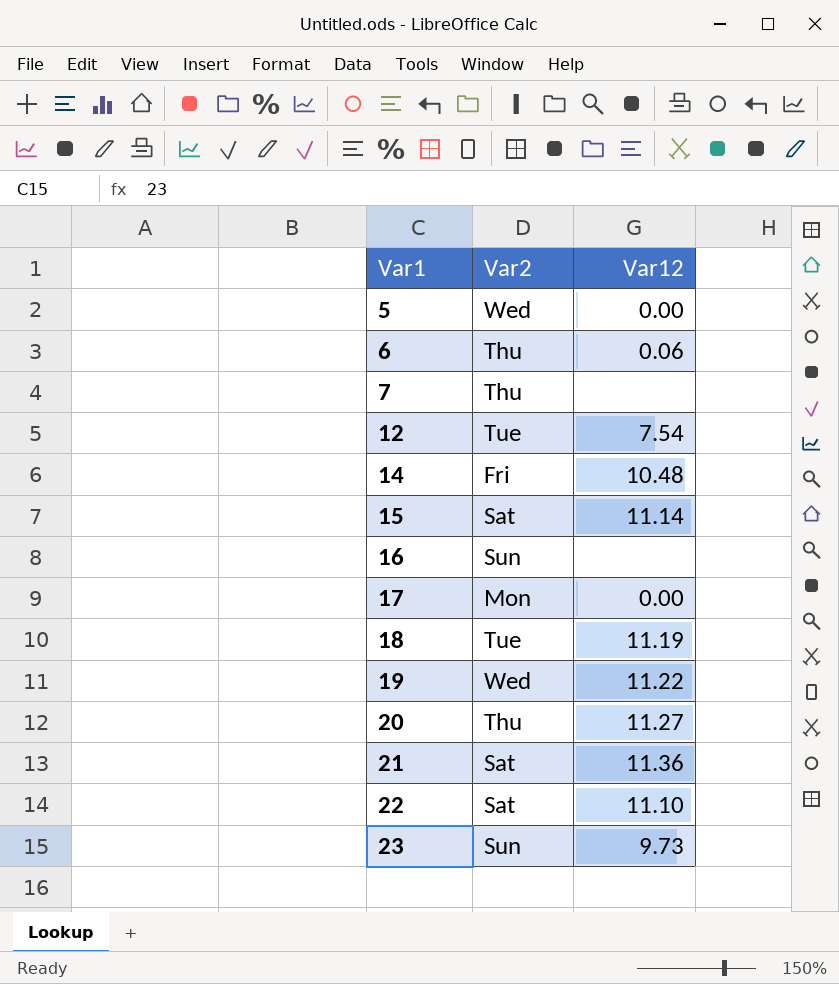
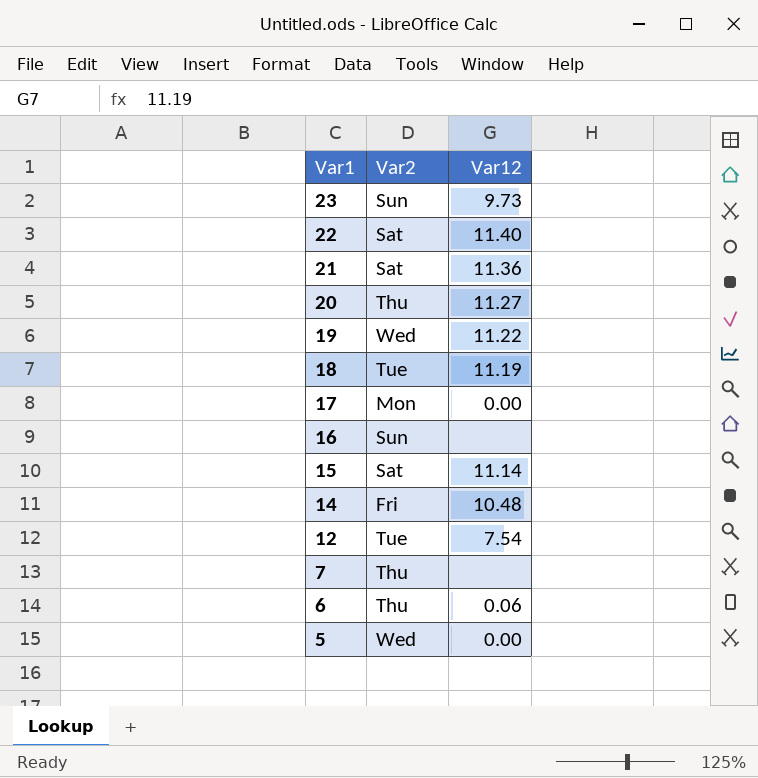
row order: Var1 ascending -> Var1 descending
22 | Var12: 11.10 -> 11.40

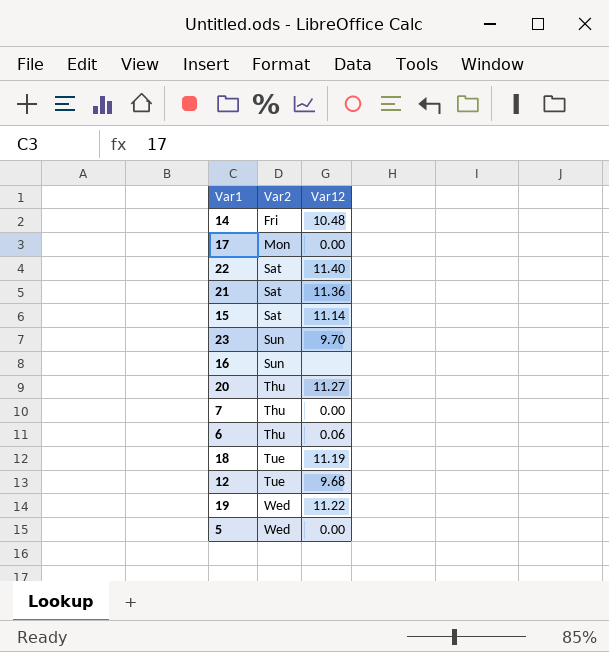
row order: Var1 descending -> Var2 ascending
23 | Var12: 9.73 -> 9.70
7 | Var12: none -> 0.00
12 | Var12: 7.54 -> 9.68

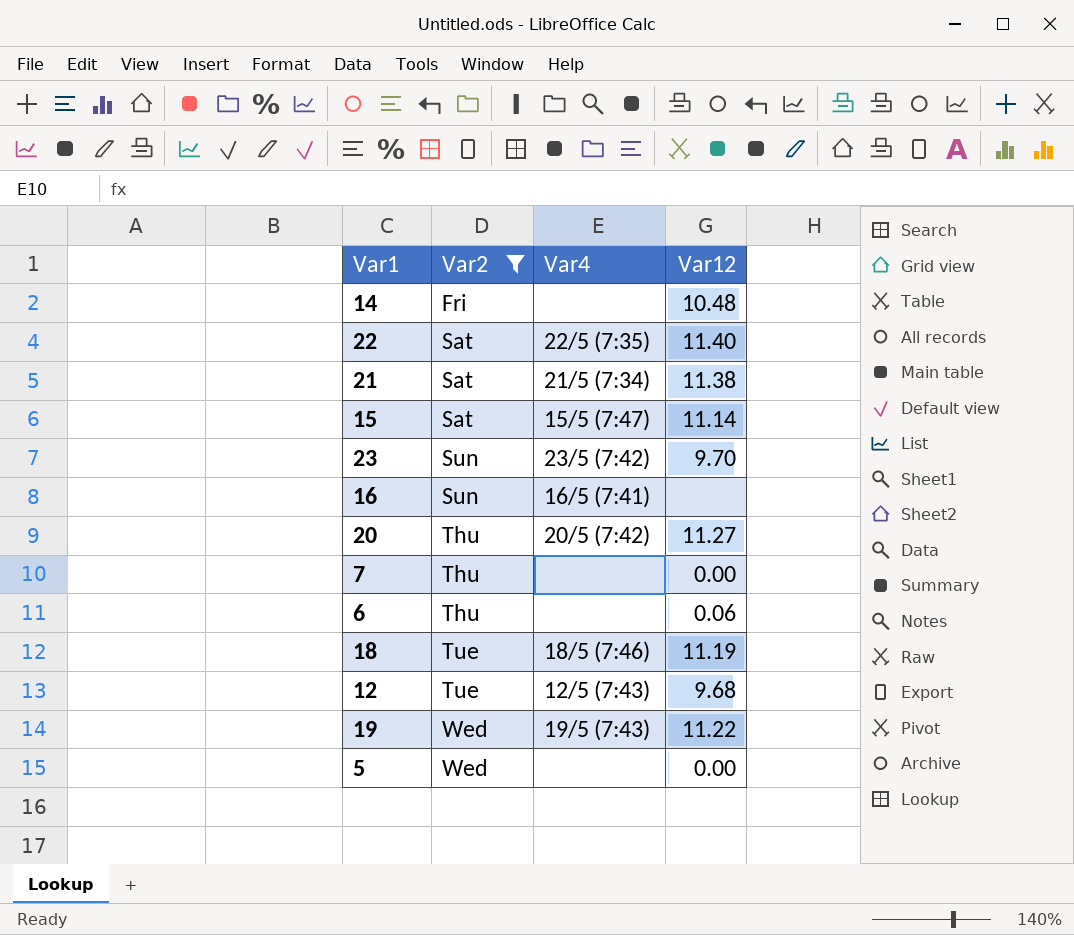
filter: none -> Var2 != Mon
column Var4 | position: none -> 3
21 | Var12: 11.36 -> 11.38

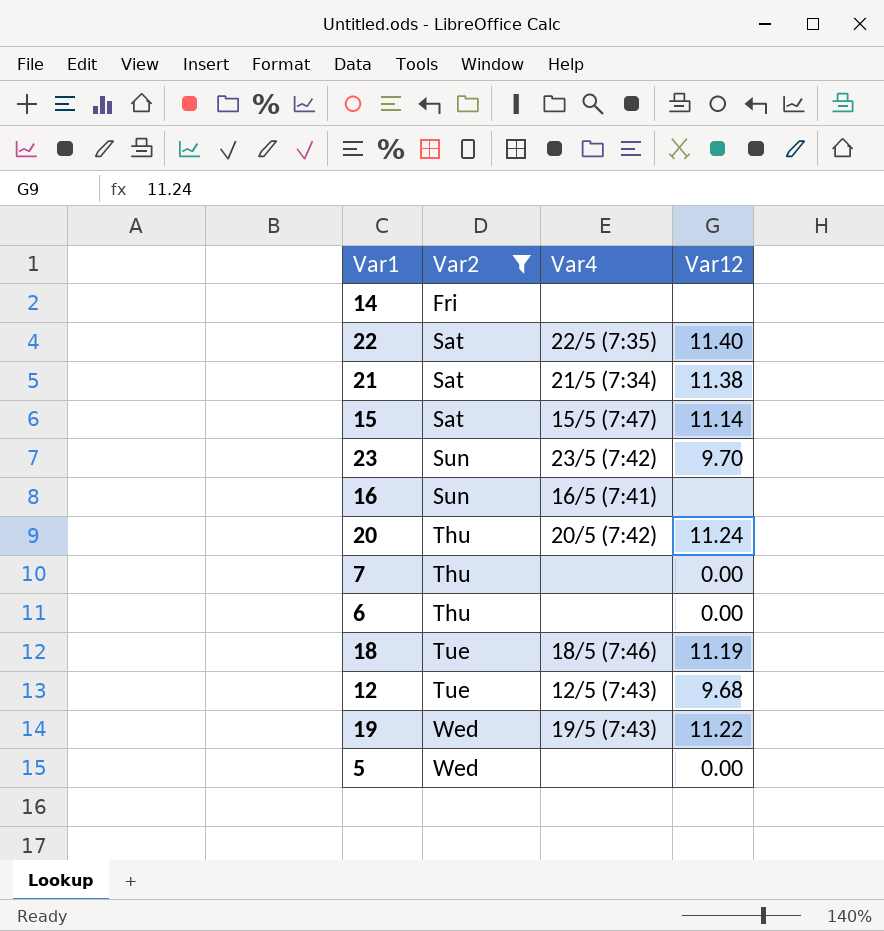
14 | Var12: 10.48 -> none
20 | Var12: 11.27 -> 11.24
6 | Var12: 0.06 -> 0.00

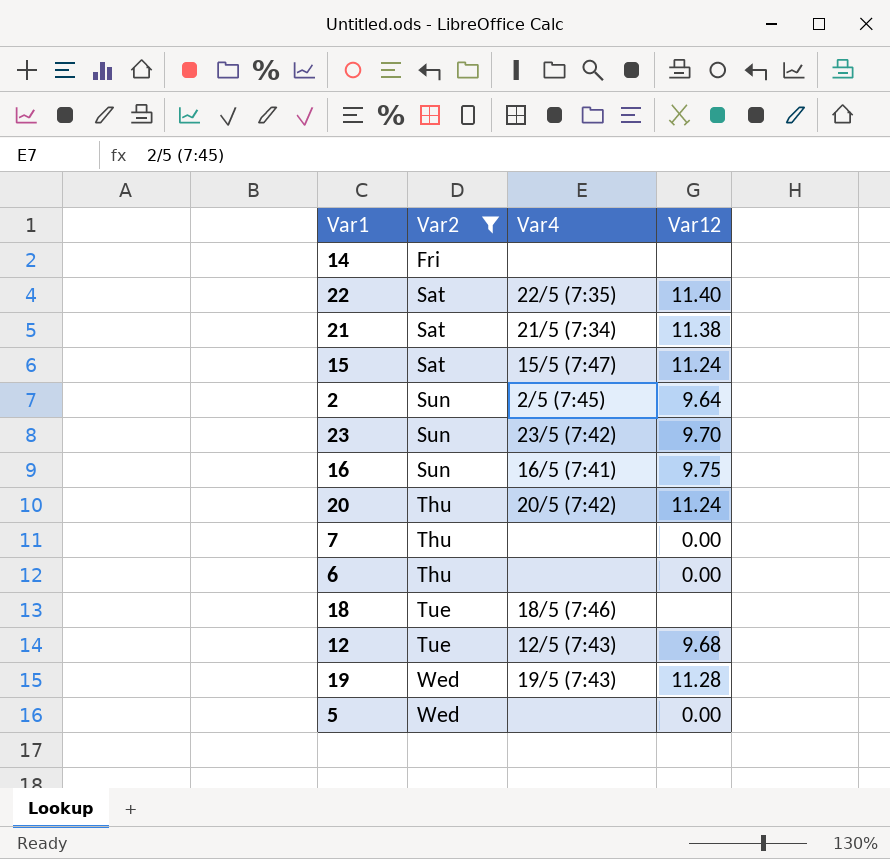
15 | Var12: 11.14 -> 11.24
row 2: none -> Sun | 2/5 (7:45) | 9.64
16 | Var12: none -> 9.75
18 | Var12: 11.19 -> none
19 | Var12: 11.22 -> 11.28

